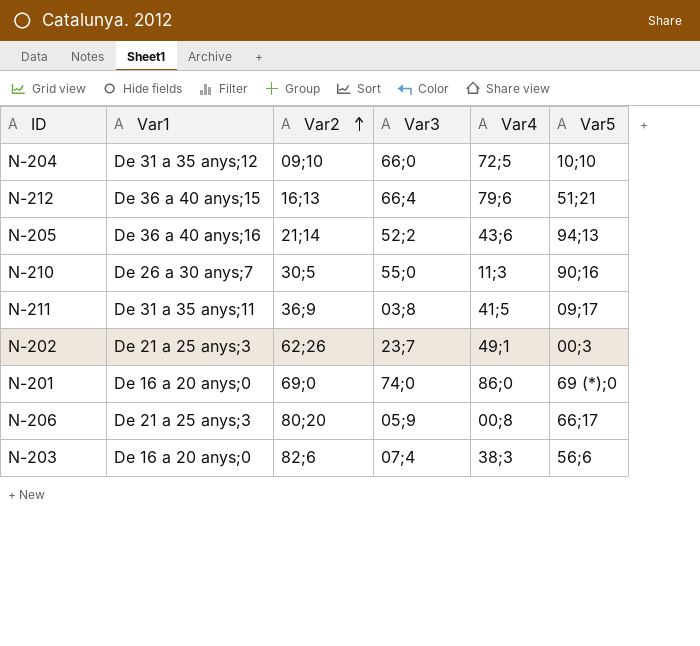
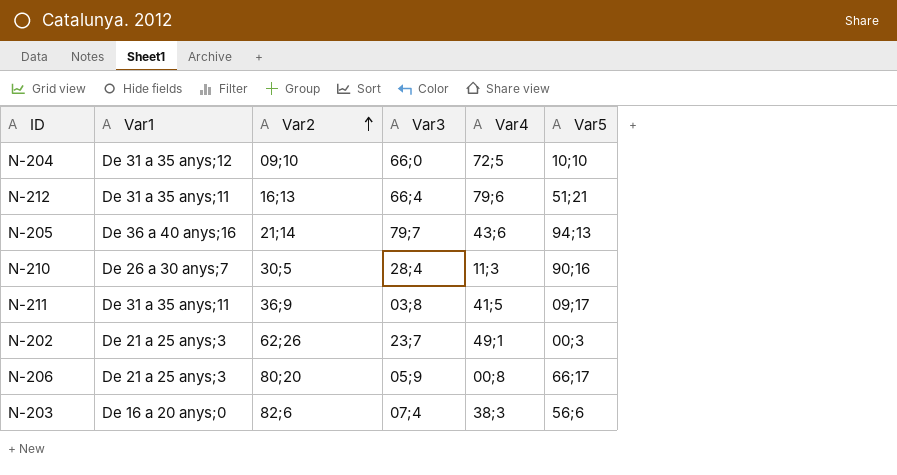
row N-201: De 16 a 20 anys;0 | 69;0 | 74;0 | 86;0 | 69 (*);0 -> none
N-212 | Var1: De 36 a 40 anys;15 -> De 31 a 35 anys;11
N-205 | Var3: 52;2 -> 79;7
N-210 | Var3: 55;0 -> 28;4

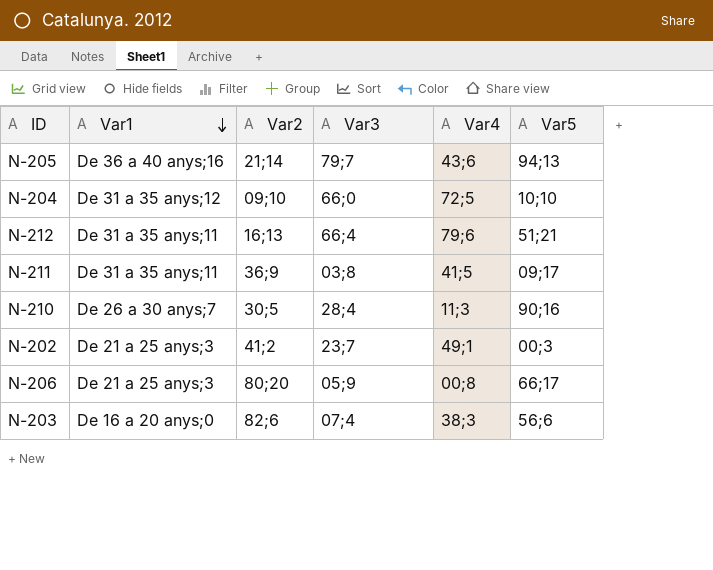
row order: Var2 ascending -> Var1 descending
N-202 | Var2: 62;26 -> 41;2

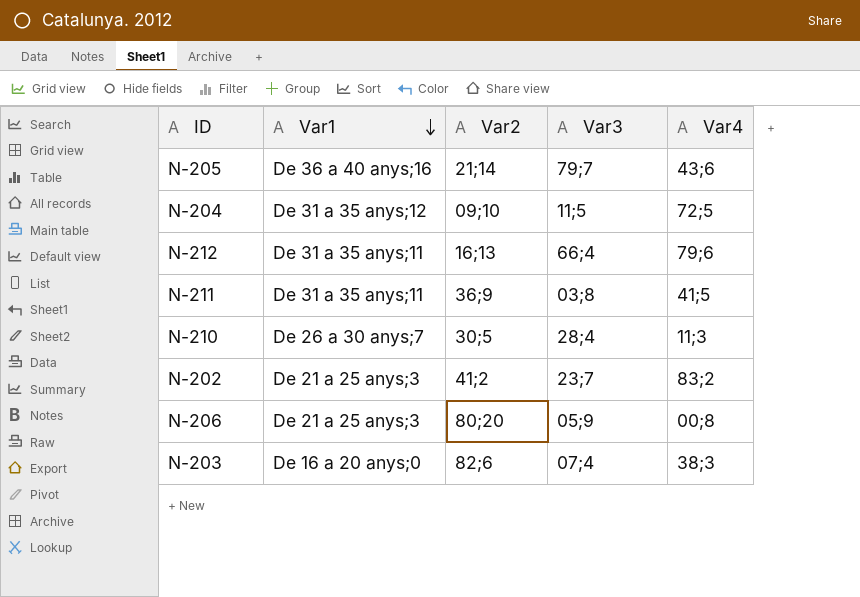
column Var5 | position: 6 -> none
N-204 | Var3: 66;0 -> 11;5
N-202 | Var4: 49;1 -> 83;2

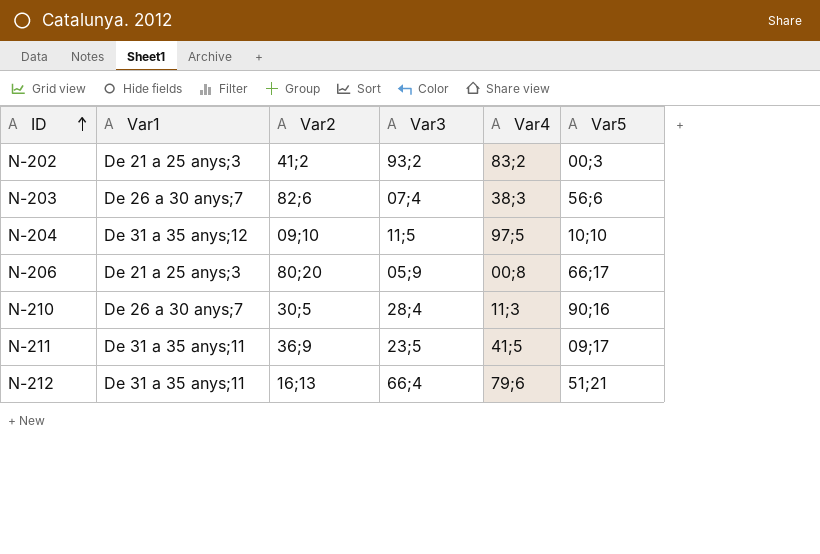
row order: Var1 descending -> ID ascending
column Var5 | position: none -> 6
row N-205: De 36 a 40 anys;16 | 21;14 | 79;7 | 43;6 -> none
N-202 | Var3: 23;7 -> 93;2
N-203 | Var1: De 16 a 20 anys;0 -> De 26 a 30 anys;7
N-204 | Var4: 72;5 -> 97;5
N-211 | Var3: 03;8 -> 23;5

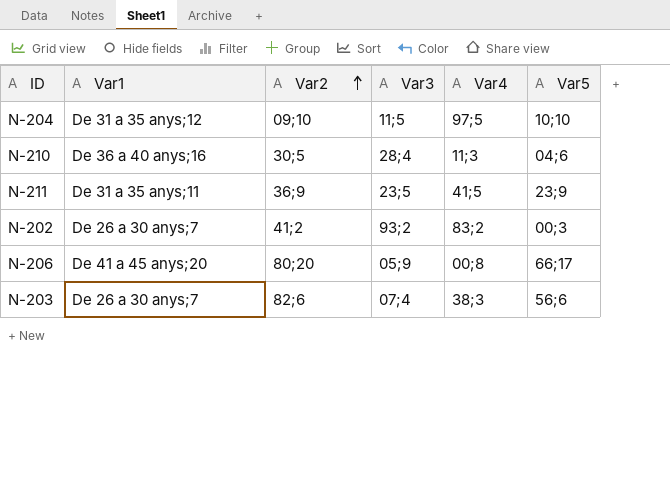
row order: ID ascending -> Var2 ascending
row N-212: De 31 a 35 anys;11 | 16;13 | 66;4 | 79;6 | 51;21 -> none
N-210 | Var1: De 26 a 30 anys;7 -> De 36 a 40 anys;16
N-210 | Var5: 90;16 -> 04;6
N-211 | Var5: 09;17 -> 23;9
N-202 | Var1: De 21 a 25 anys;3 -> De 26 a 30 anys;7
N-206 | Var1: De 21 a 25 anys;3 -> De 41 a 45 anys;20

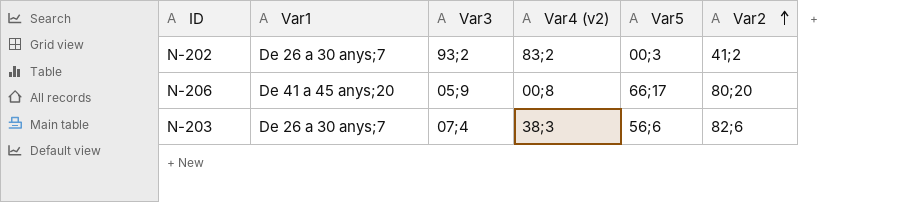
column name: Var4 -> Var4 (v2)
column Var2 | position: 3 -> 6
row N-204: De 31 a 35 anys;12 | 09;10 | 11;5 | 97;5 | 10;10 -> none
row N-210: De 36 a 40 anys;16 | 30;5 | 28;4 | 11;3 | 04;6 -> none
row N-211: De 31 a 35 anys;11 | 36;9 | 23;5 | 41;5 | 23;9 -> none

